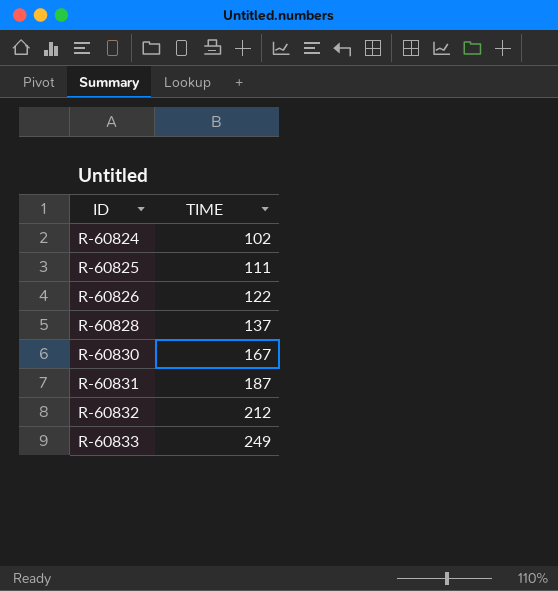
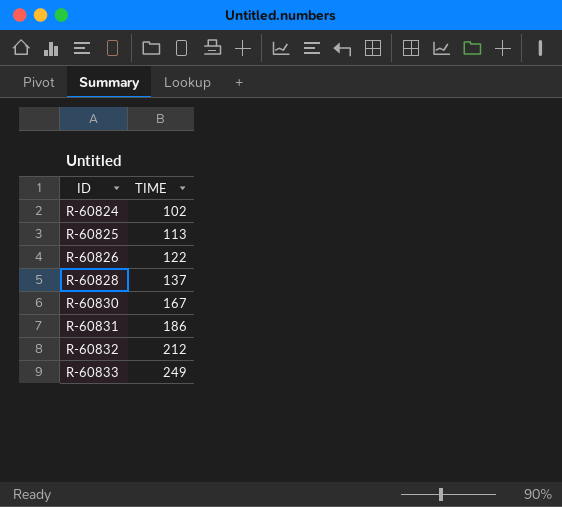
R-60825 | TIME: 111 -> 113
R-60831 | TIME: 187 -> 186

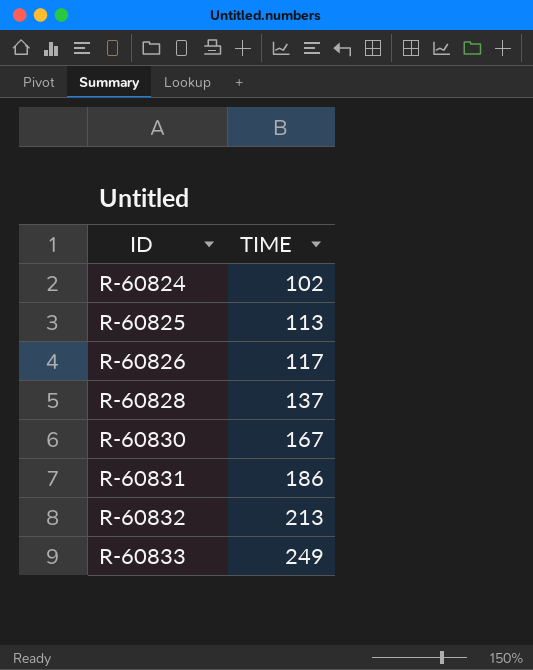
R-60826 | TIME: 122 -> 117
R-60832 | TIME: 212 -> 213

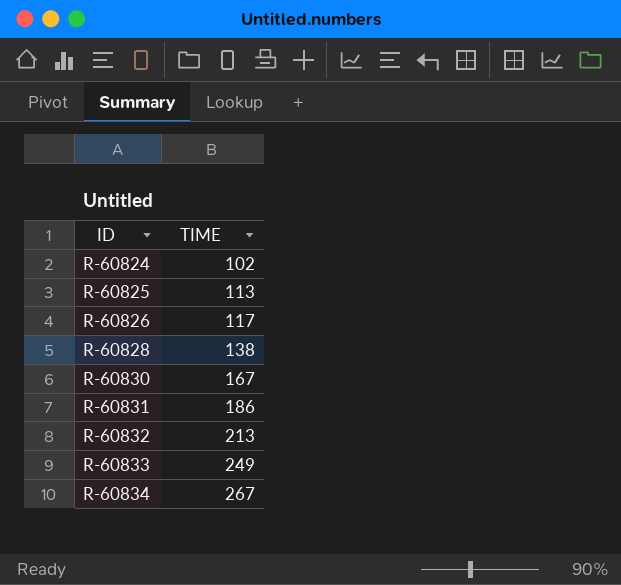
R-60828 | TIME: 137 -> 138
row R-60834: none -> 267

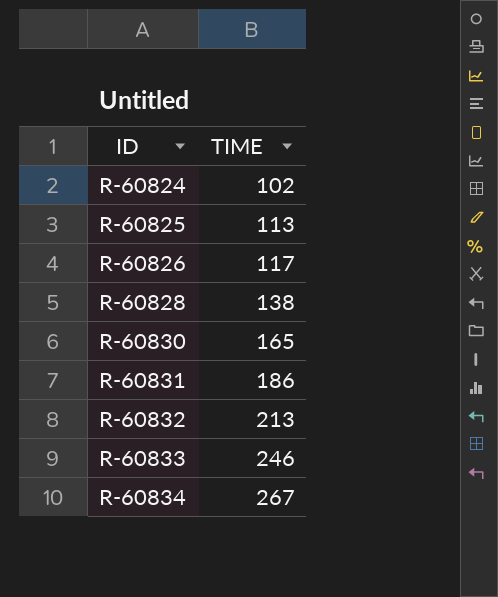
R-60830 | TIME: 167 -> 165
R-60833 | TIME: 249 -> 246

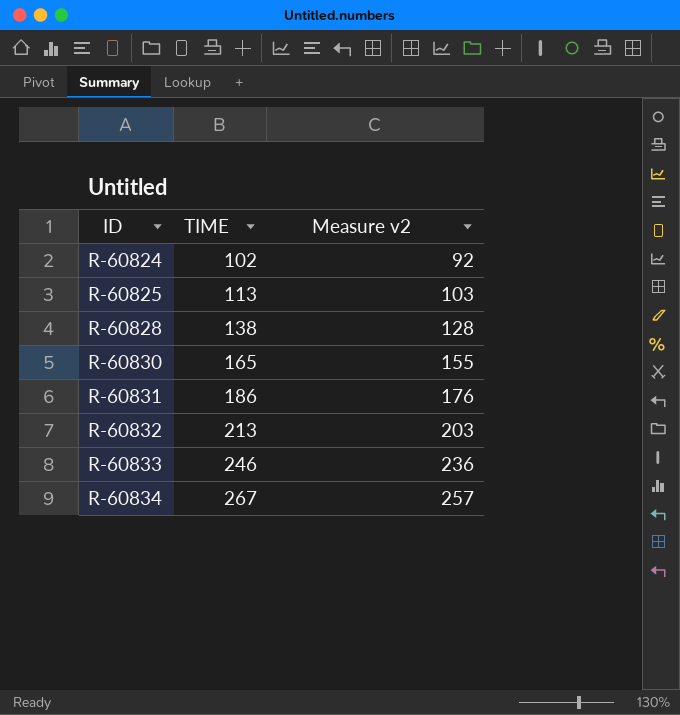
column Measure v2 | formula: none -> [TIME] - 10
row R-60826: 117 -> none

